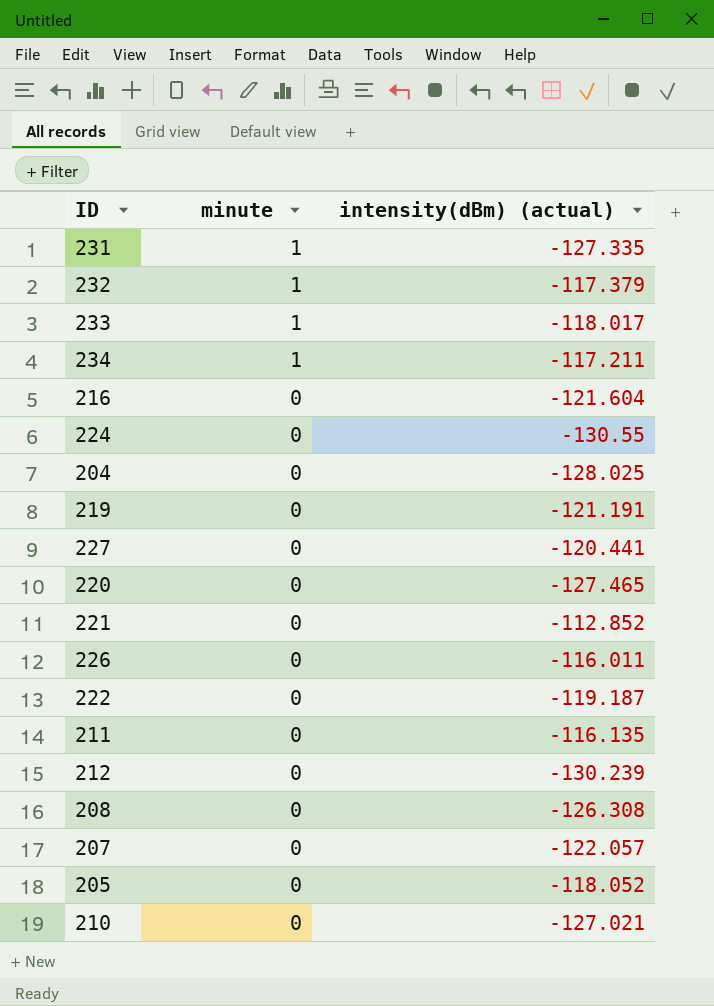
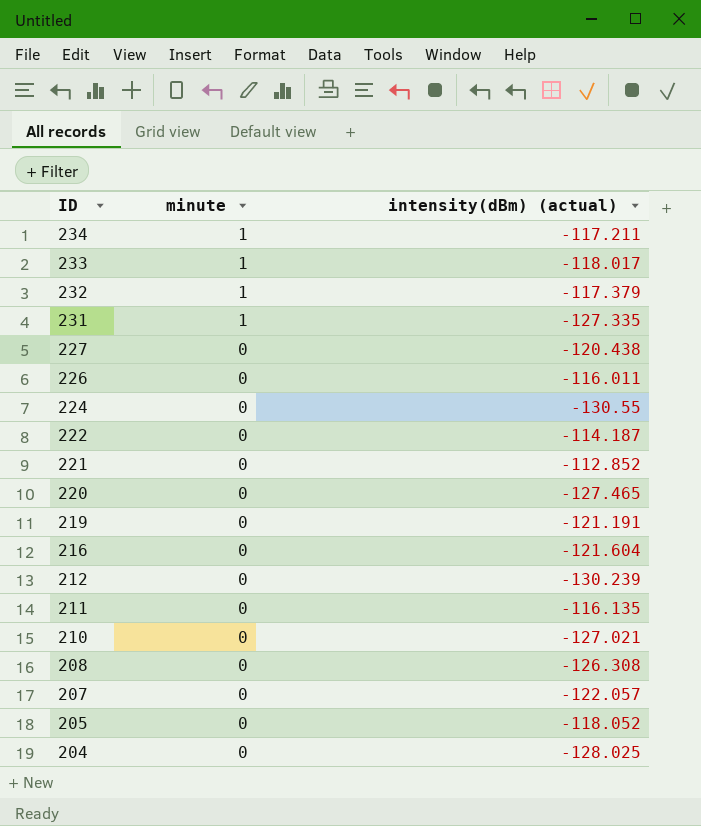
row order: minute descending -> ID descending
227 | intensity(dBm) (actual): -120.441 -> -120.438
222 | intensity(dBm) (actual): -119.187 -> -114.187

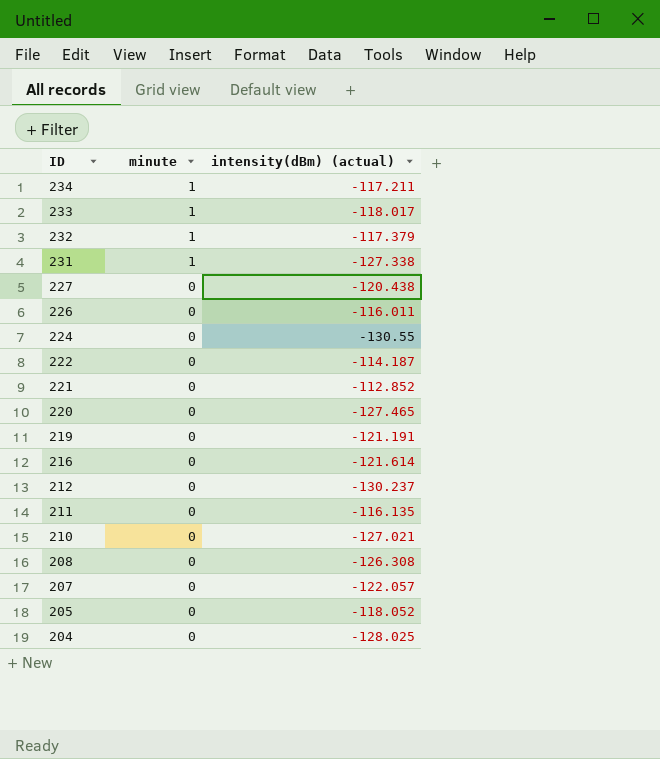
231 | intensity(dBm) (actual): -127.335 -> -127.338
216 | intensity(dBm) (actual): -121.604 -> -121.614
212 | intensity(dBm) (actual): -130.239 -> -130.237

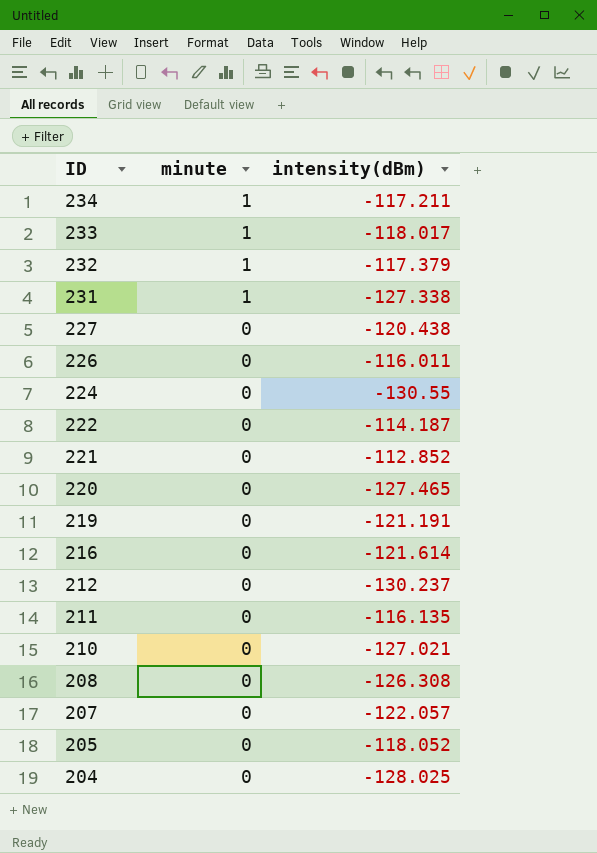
column name: intensity(dBm) (actual) -> intensity(dBm)

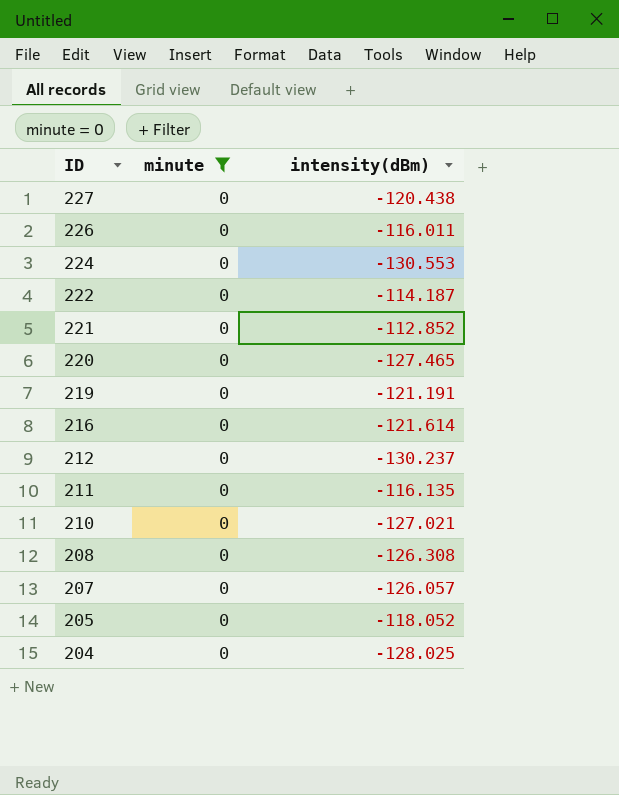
filter: none -> minute = 0
224 | intensity(dBm): -130.55 -> -130.553
207 | intensity(dBm): -122.057 -> -126.057

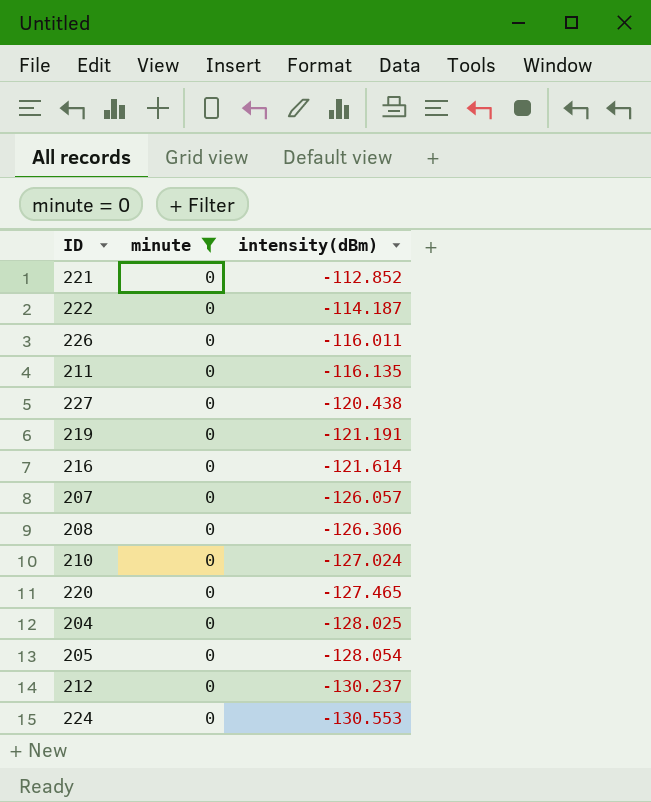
row order: ID descending -> intensity(dBm) descending
208 | intensity(dBm): -126.308 -> -126.306
210 | intensity(dBm): -127.021 -> -127.024
205 | intensity(dBm): -118.052 -> -128.054

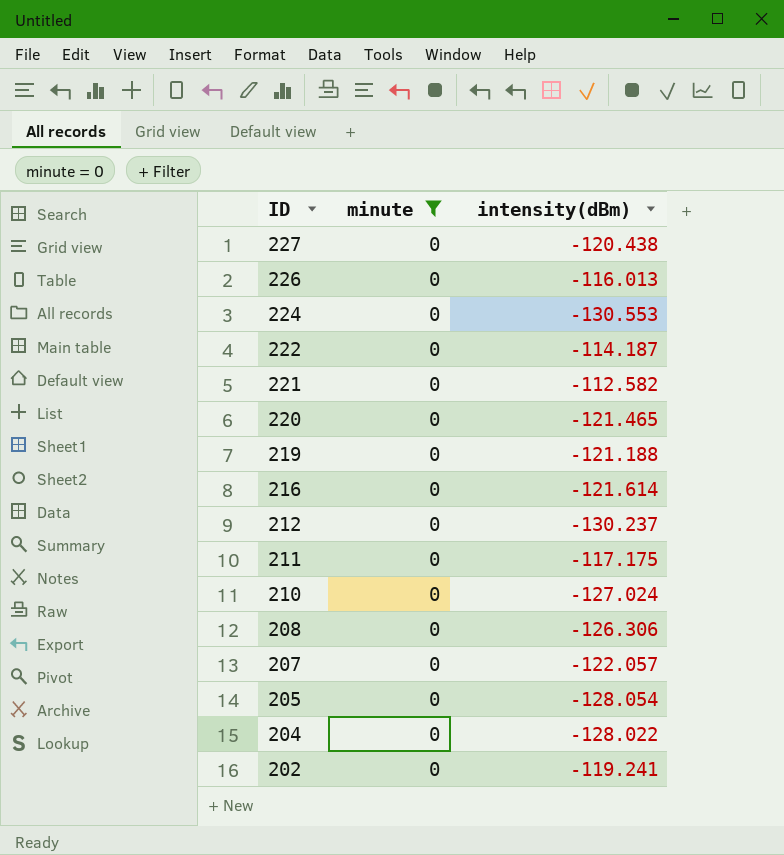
row order: intensity(dBm) descending -> ID descending
226 | intensity(dBm): -116.011 -> -116.013
221 | intensity(dBm): -112.852 -> -112.582
220 | intensity(dBm): -127.465 -> -121.465
219 | intensity(dBm): -121.191 -> -121.188
211 | intensity(dBm): -116.135 -> -117.175
207 | intensity(dBm): -126.057 -> -122.057
204 | intensity(dBm): -128.025 -> -128.022
row 202: none -> 0 | -119.241

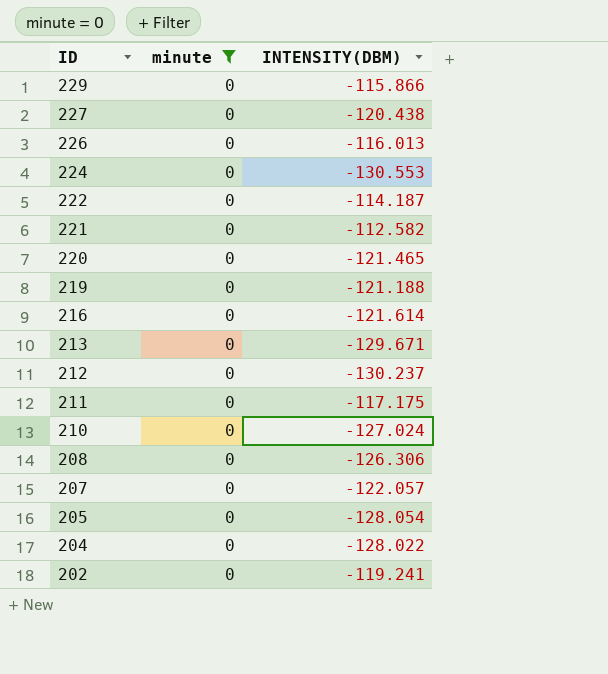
column name: intensity(dBm) -> INTENSITY(DBM)
row 229: none -> 0 | -115.866
row 213: none -> 0 | -129.671

